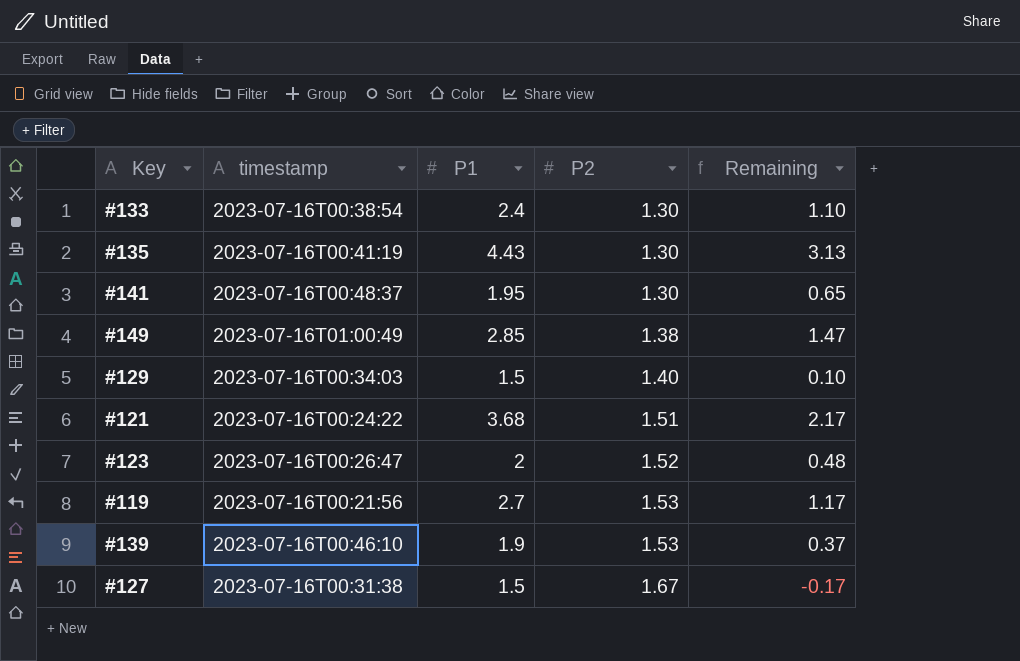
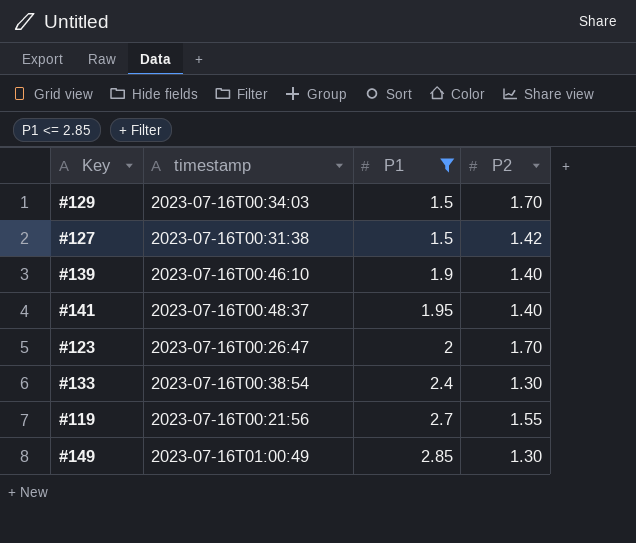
filter: none -> P1 <= 2.85
row order: P2 ascending -> P1 ascending
column Remaining | formula: [P1] - [P2] -> none
#129 | P2: 1.40 -> 1.70
#127 | P2: 1.67 -> 1.42
#139 | P2: 1.53 -> 1.40
#141 | P2: 1.30 -> 1.40
#123 | P2: 1.52 -> 1.70
#119 | P2: 1.53 -> 1.55
#149 | P2: 1.38 -> 1.30

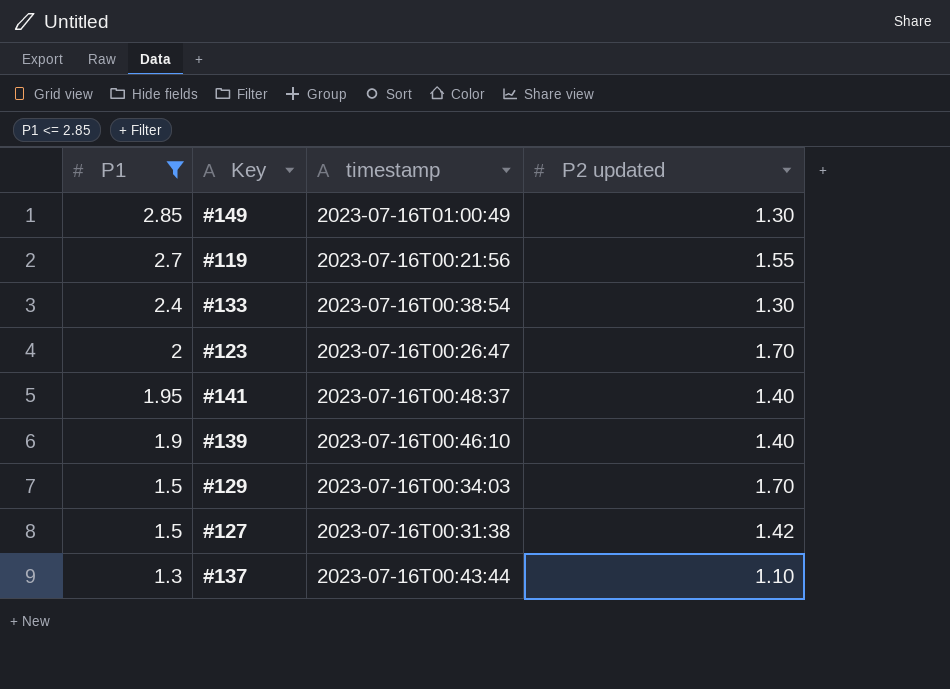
row order: P1 ascending -> P1 descending
column P1 | position: 3 -> 1
column name: P2 -> P2 updated
row #137: none -> 1.3 | 2023-07-16T00:43:44 | 1.10

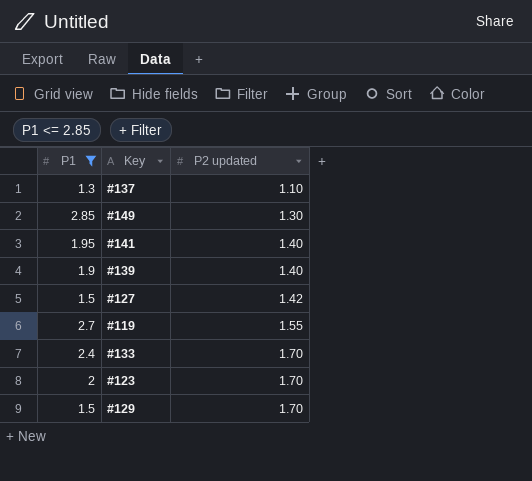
row order: P1 descending -> P2 updated ascending
column timestamp | position: 3 -> none
#133 | P2 updated: 1.30 -> 1.70

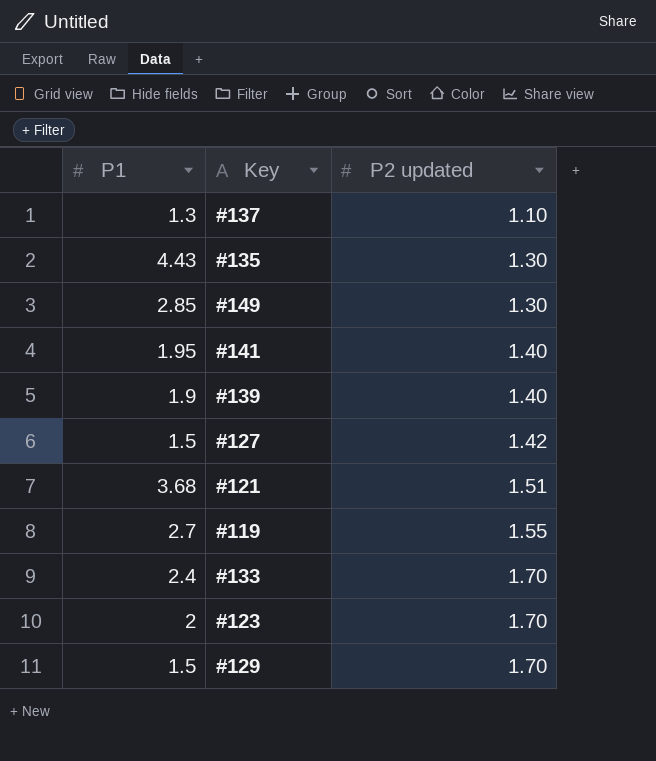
filter: P1 <= 2.85 -> none

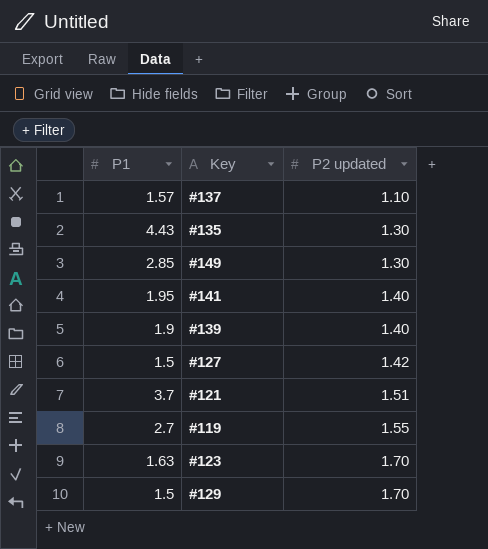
row #133: 2.4 | 1.70 -> none
#137 | P1: 1.3 -> 1.57
#121 | P1: 3.68 -> 3.7
#123 | P1: 2 -> 1.63

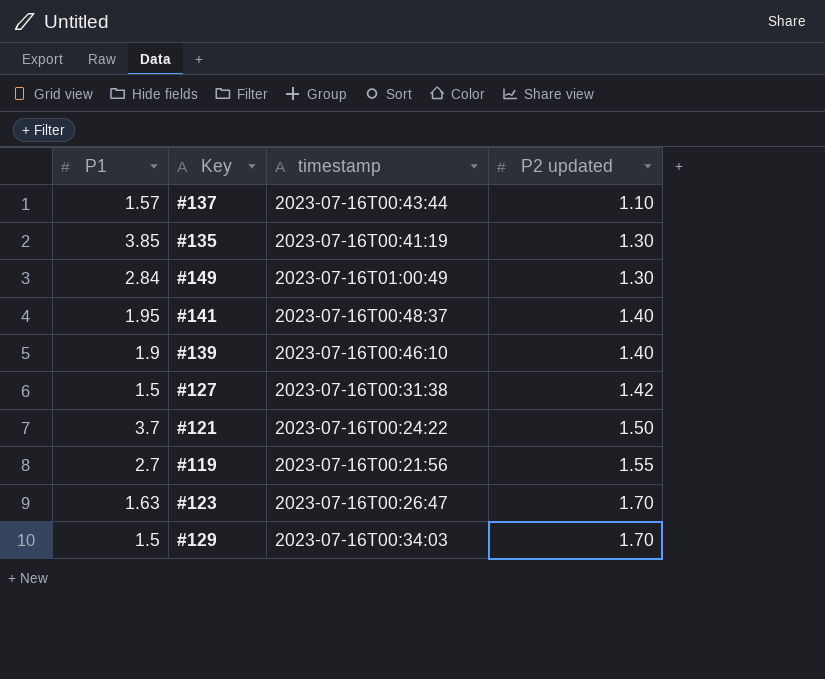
column timestamp | position: none -> 3
#135 | P1: 4.43 -> 3.85
#149 | P1: 2.85 -> 2.84
#121 | P2 updated: 1.51 -> 1.50

